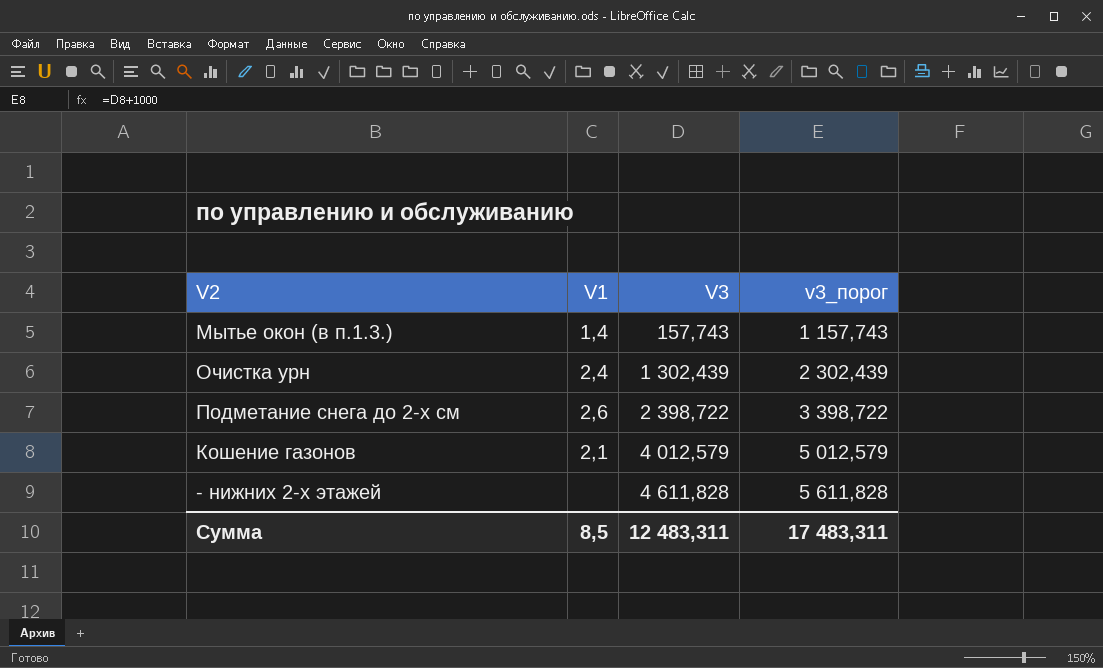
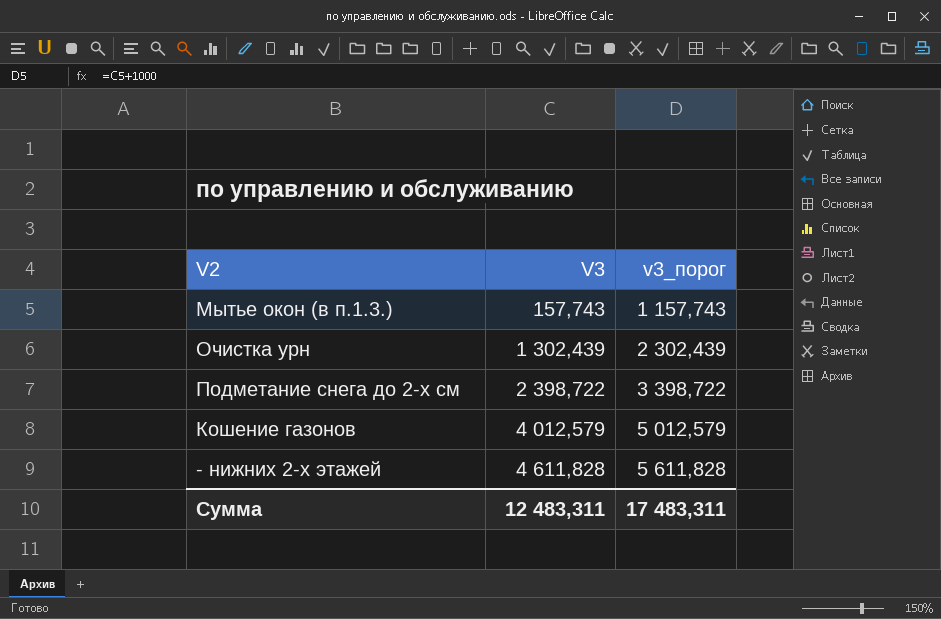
column V1 | position: 2 -> none

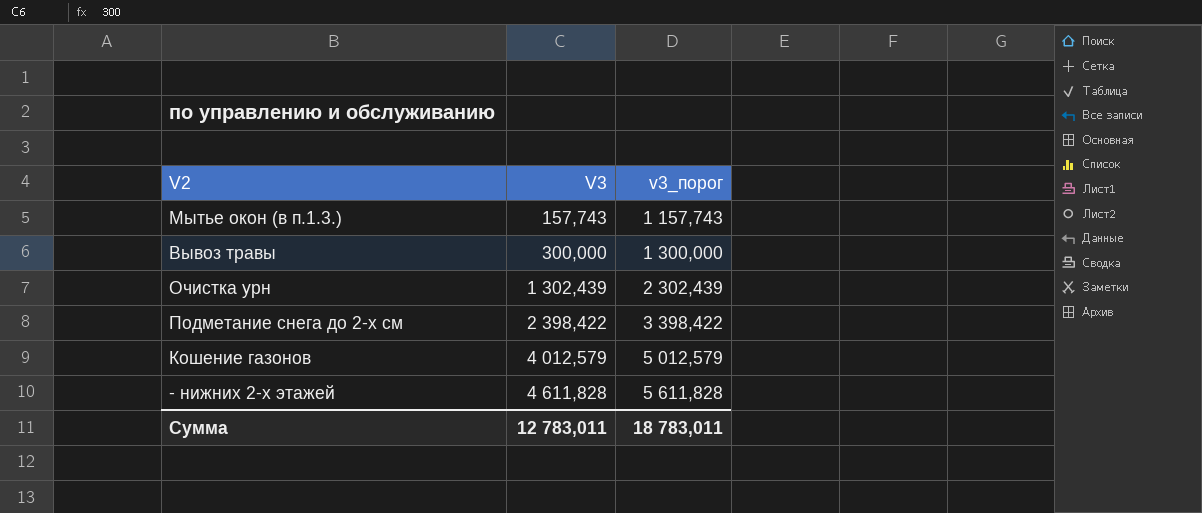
row Вывоз травы: none -> 300,000 | 1 300,000
Подметание снега до 2-х см | V3: 2 398,722 -> 2 398,422
Подметание снега до 2-х см | v3_порог: 3 398,722 -> 3 398,422
Сумма | V3: 12 483,311 -> 12 783,011
Сумма | v3_порог: 17 483,311 -> 18 783,011

